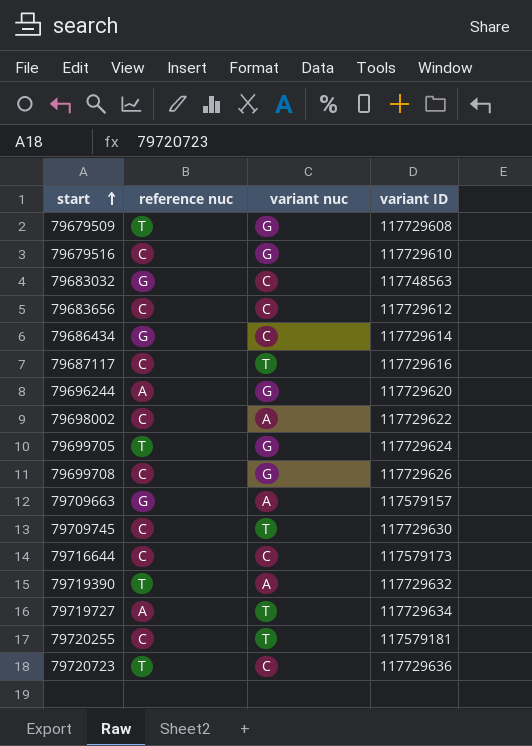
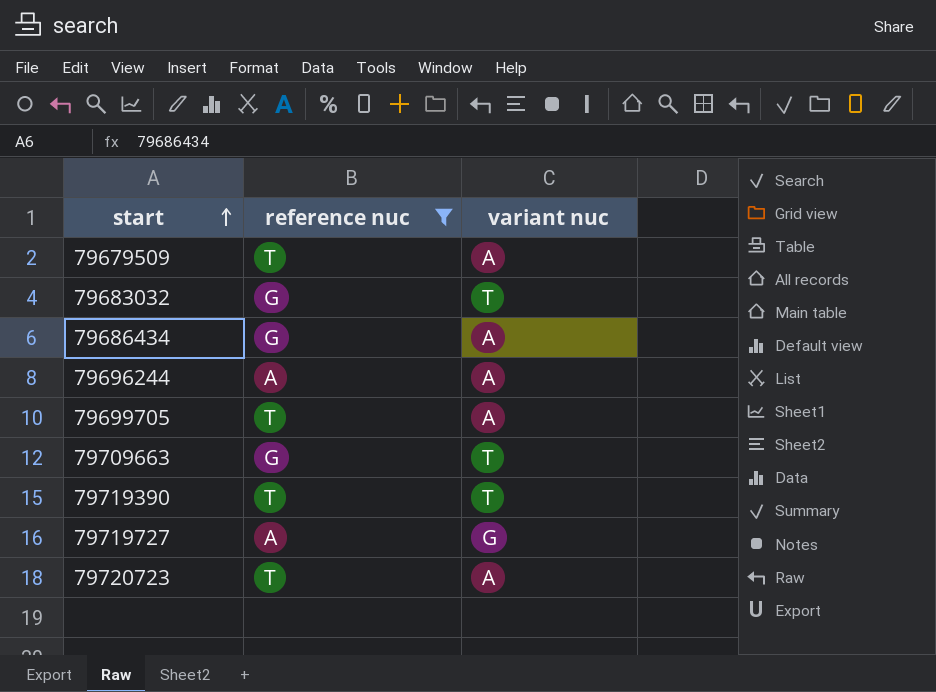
filter: none -> reference nuc != C
column variant ID | position: 4 -> none
79679509 | variant nuc: G -> A
79683032 | variant nuc: C -> T
79686434 | variant nuc: C -> A
79696244 | variant nuc: G -> A
79699705 | variant nuc: G -> A
79709663 | variant nuc: A -> T
79719390 | variant nuc: A -> T
79719727 | variant nuc: T -> G
79720723 | variant nuc: C -> A

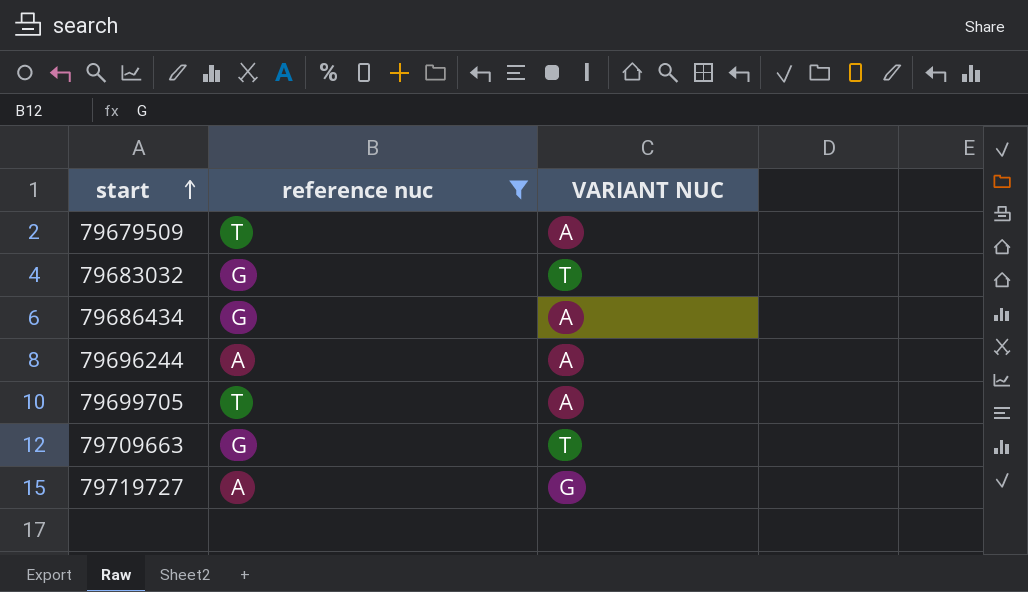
column name: variant nuc -> VARIANT NUC
row 79719390: T | T -> none
row 79720723: T | A -> none

